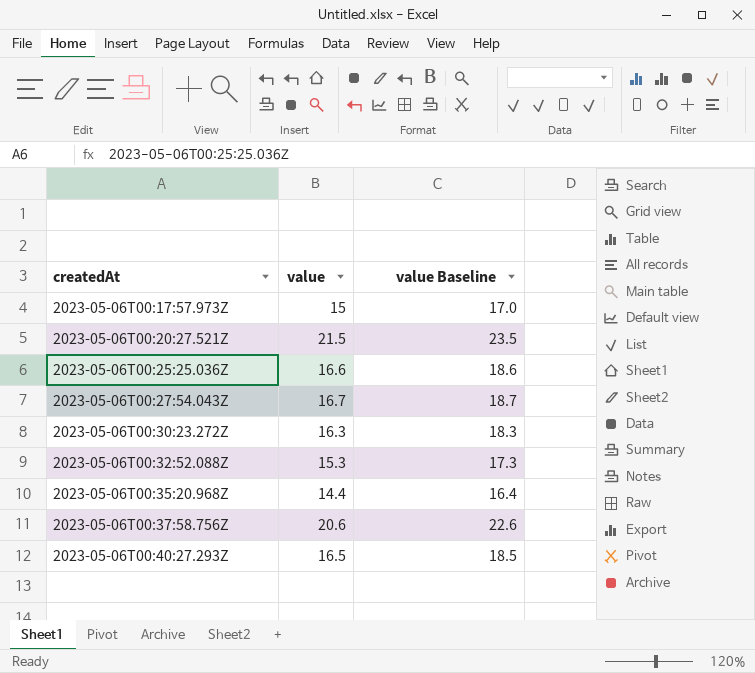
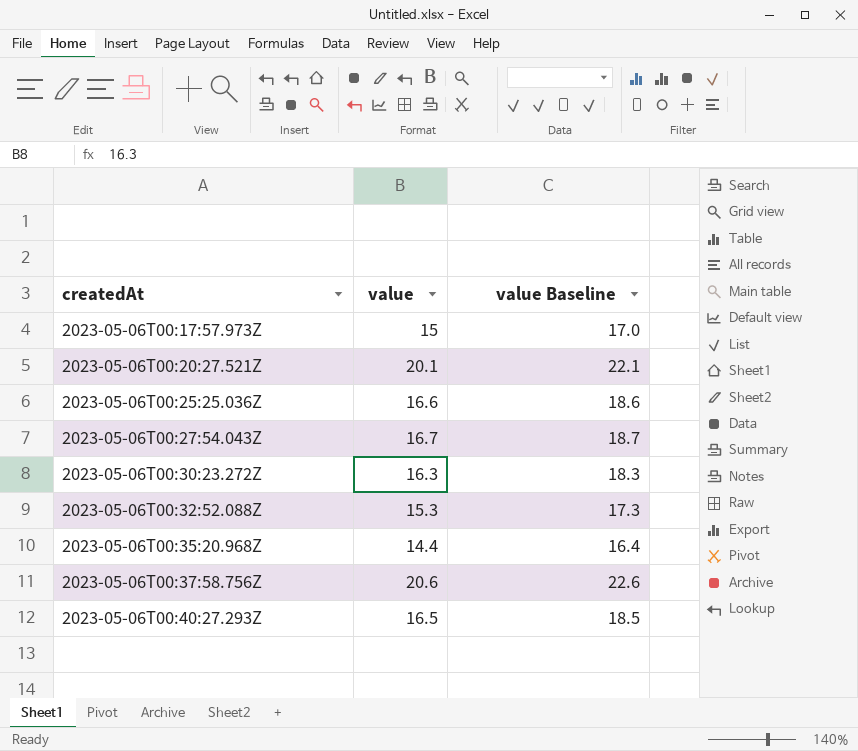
2023-05-06T00:20:27.521Z | value: 21.5 -> 20.1
2023-05-06T00:20:27.521Z | value Baseline: 23.5 -> 22.1

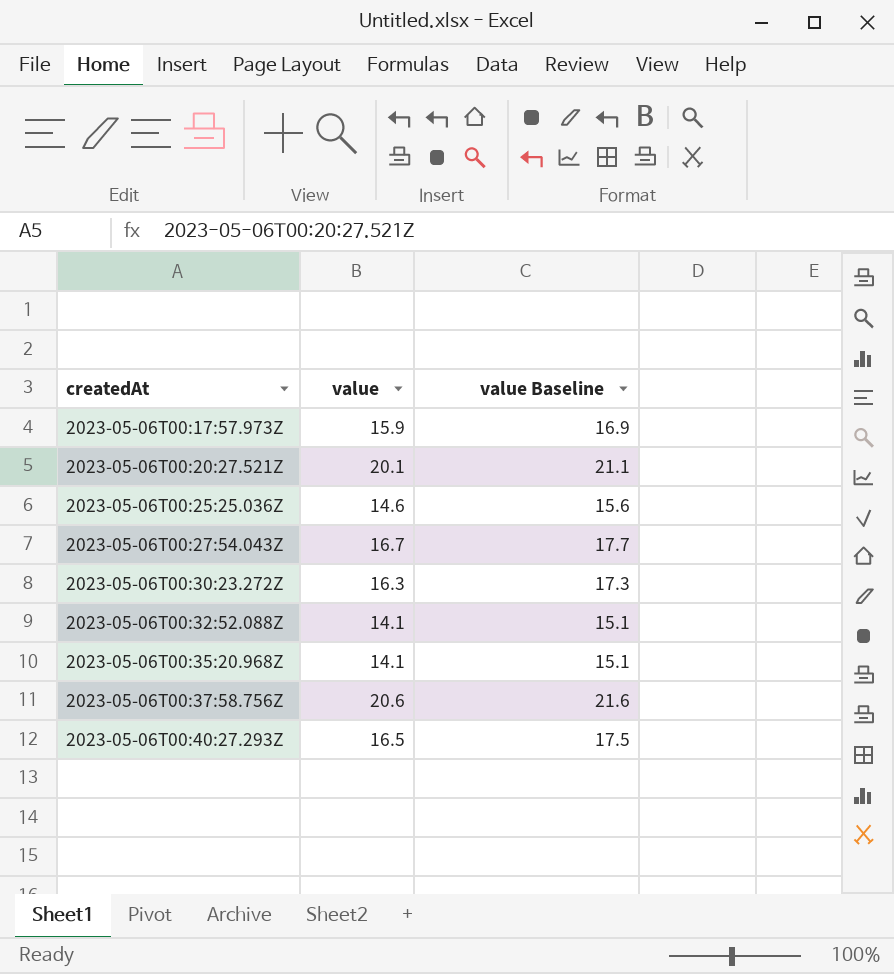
column value Baseline | formula: [value] + 2 -> [value] + 1
2023-05-06T00:17:57.973Z | value: 15 -> 15.9
2023-05-06T00:25:25.036Z | value: 16.6 -> 14.6
2023-05-06T00:32:52.088Z | value: 15.3 -> 14.1
2023-05-06T00:35:20.968Z | value: 14.4 -> 14.1

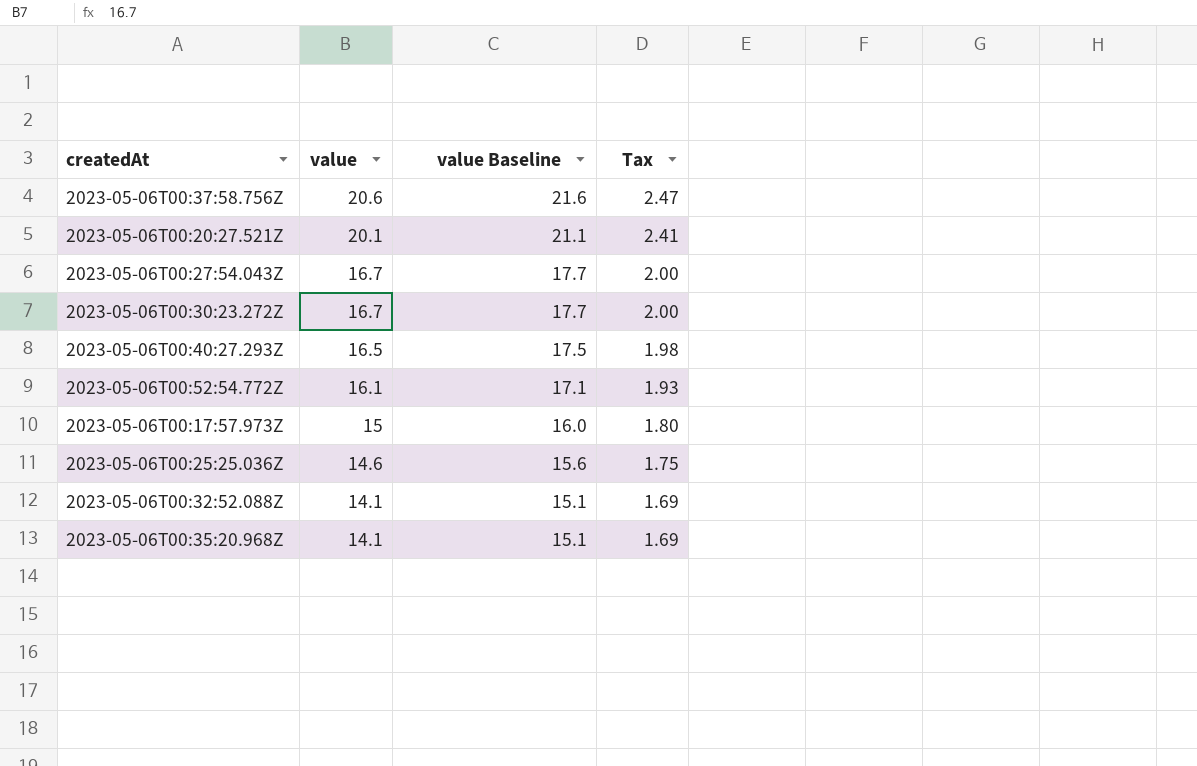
row order: createdAt ascending -> value descending
column Tax | formula: none -> [value] * 0.12
2023-05-06T00:30:23.272Z | value: 16.3 -> 16.7
2023-05-06T00:30:23.272Z | value Baseline: 17.3 -> 17.7
row 2023-05-06T00:52:54.772Z: none -> 16.1 | 17.1 | 1.93
2023-05-06T00:17:57.973Z | value: 15.9 -> 15
2023-05-06T00:17:57.973Z | value Baseline: 16.9 -> 16.0

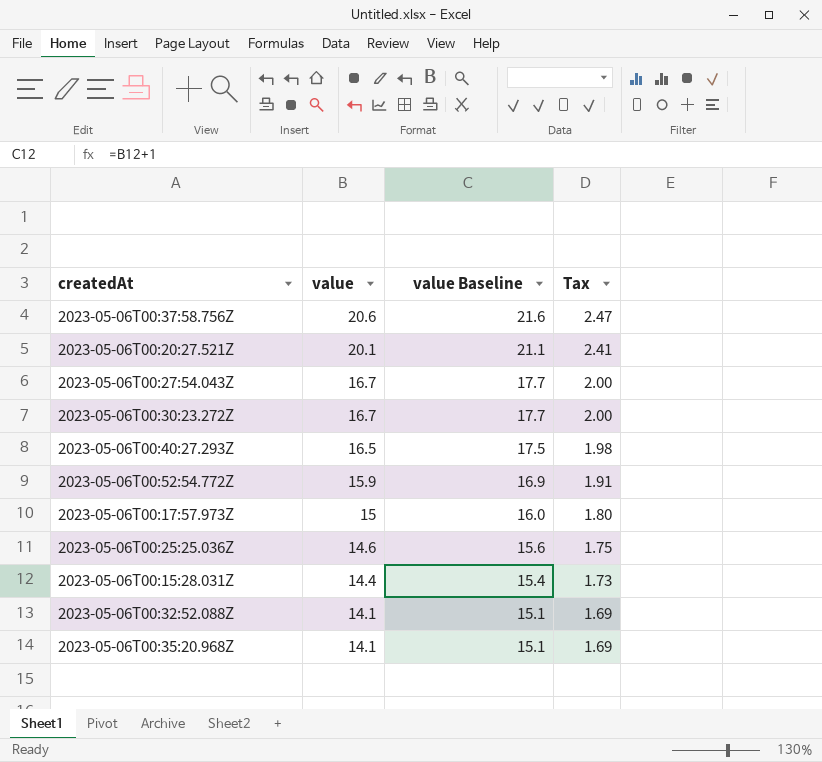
2023-05-06T00:52:54.772Z | value: 16.1 -> 15.9
2023-05-06T00:52:54.772Z | value Baseline: 17.1 -> 16.9
2023-05-06T00:52:54.772Z | Tax: 1.93 -> 1.91
row 2023-05-06T00:15:28.031Z: none -> 14.4 | 15.4 | 1.73

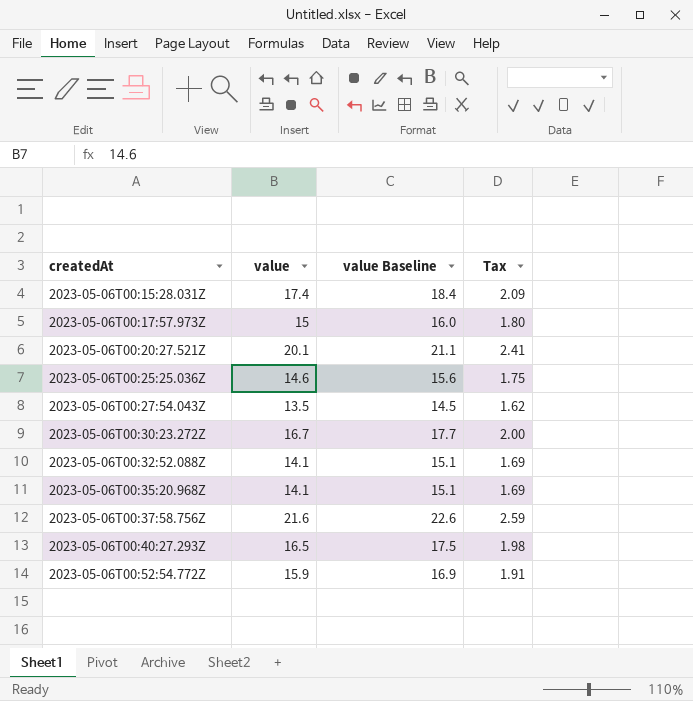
row order: value descending -> createdAt ascending
2023-05-06T00:15:28.031Z | value: 14.4 -> 17.4
2023-05-06T00:15:28.031Z | value Baseline: 15.4 -> 18.4
2023-05-06T00:15:28.031Z | Tax: 1.73 -> 2.09
2023-05-06T00:27:54.043Z | value: 16.7 -> 13.5
2023-05-06T00:27:54.043Z | value Baseline: 17.7 -> 14.5
2023-05-06T00:27:54.043Z | Tax: 2.00 -> 1.62
2023-05-06T00:37:58.756Z | value: 20.6 -> 21.6
2023-05-06T00:37:58.756Z | value Baseline: 21.6 -> 22.6
2023-05-06T00:37:58.756Z | Tax: 2.47 -> 2.59

